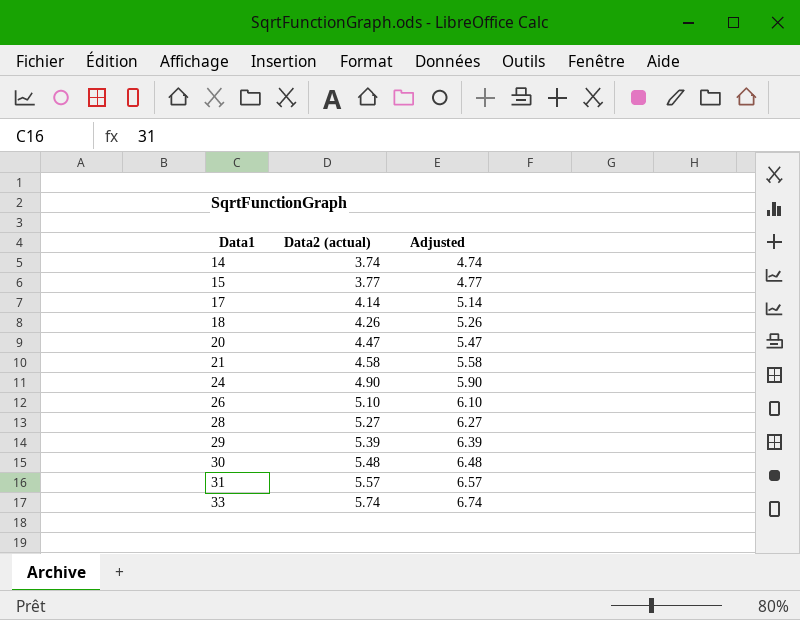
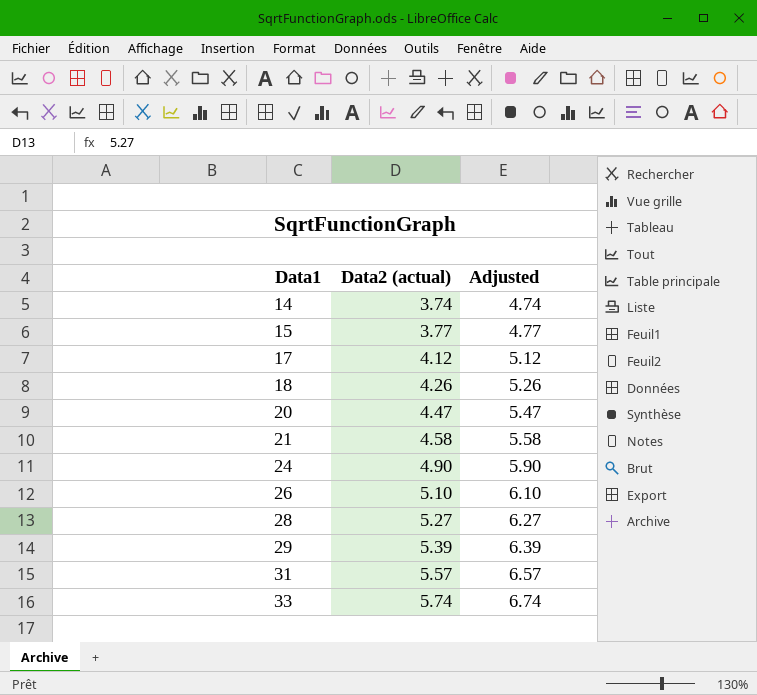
row 30: 5.48 | 6.48 -> none
17 | Data2 (actual): 4.14 -> 4.12
17 | Adjusted: 5.14 -> 5.12

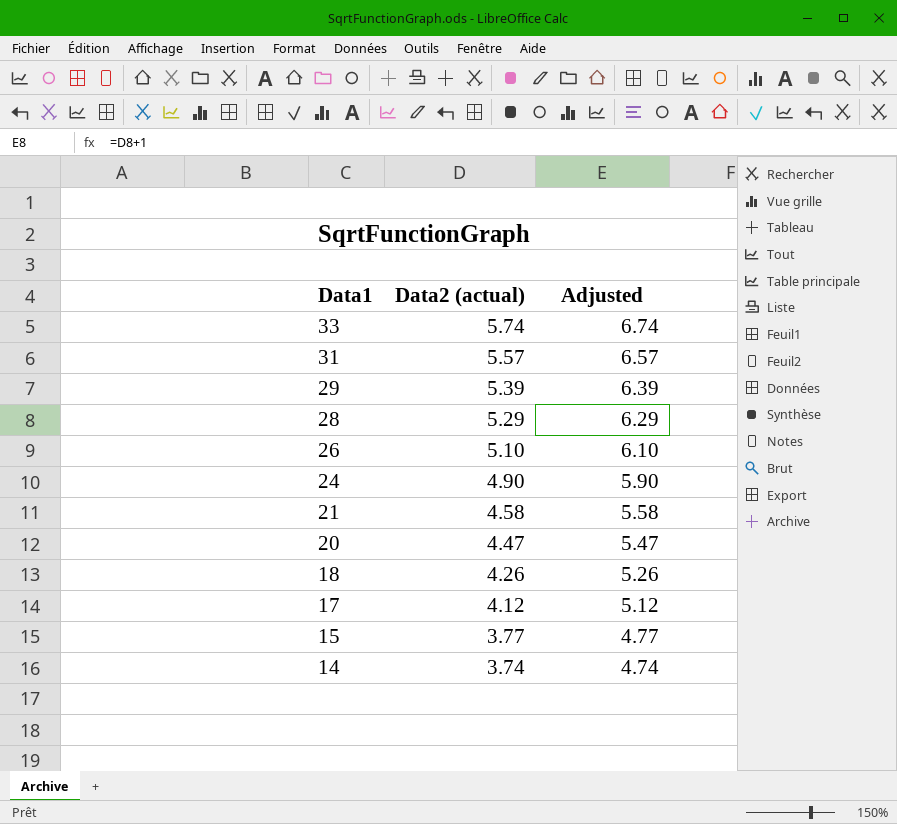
row order: Data1 ascending -> Data1 descending
28 | Data2 (actual): 5.27 -> 5.29
28 | Adjusted: 6.27 -> 6.29

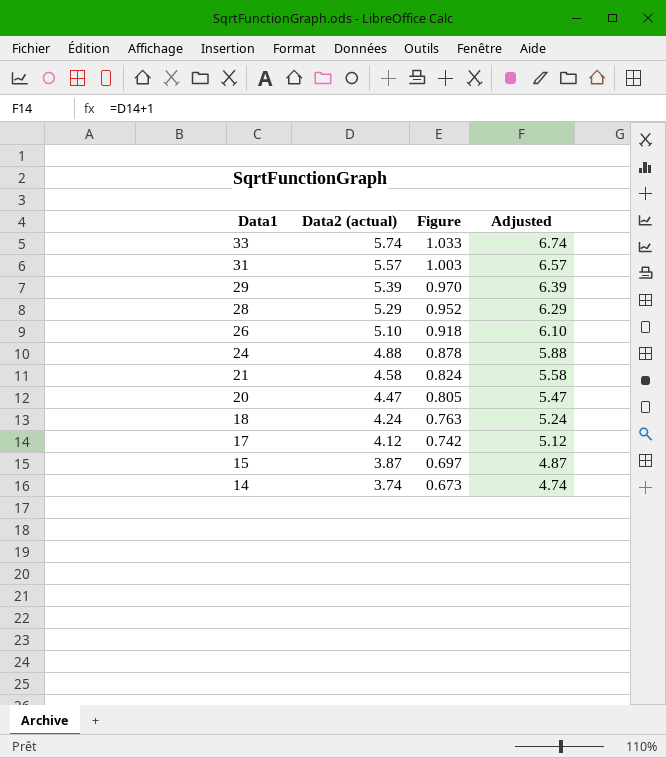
column Figure | formula: none -> [Data2 (actual)] * 0.18
24 | Data2 (actual): 4.90 -> 4.88
24 | Adjusted: 5.90 -> 5.88
18 | Data2 (actual): 4.26 -> 4.24
18 | Adjusted: 5.26 -> 5.24
15 | Data2 (actual): 3.77 -> 3.87
15 | Adjusted: 4.77 -> 4.87

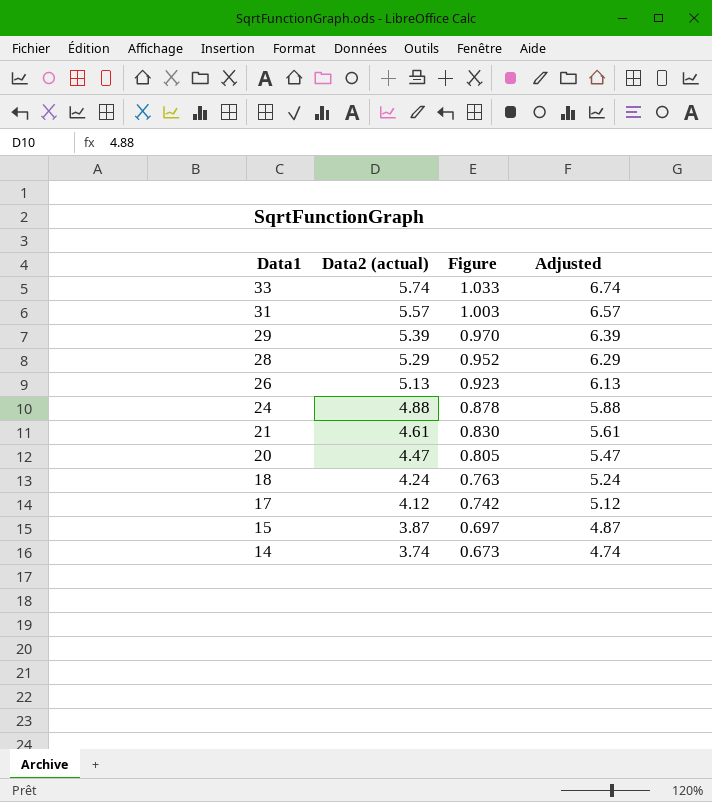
26 | Data2 (actual): 5.10 -> 5.13
26 | Figure: 0.918 -> 0.923
26 | Adjusted: 6.10 -> 6.13
21 | Data2 (actual): 4.58 -> 4.61
21 | Figure: 0.824 -> 0.830
21 | Adjusted: 5.58 -> 5.61

